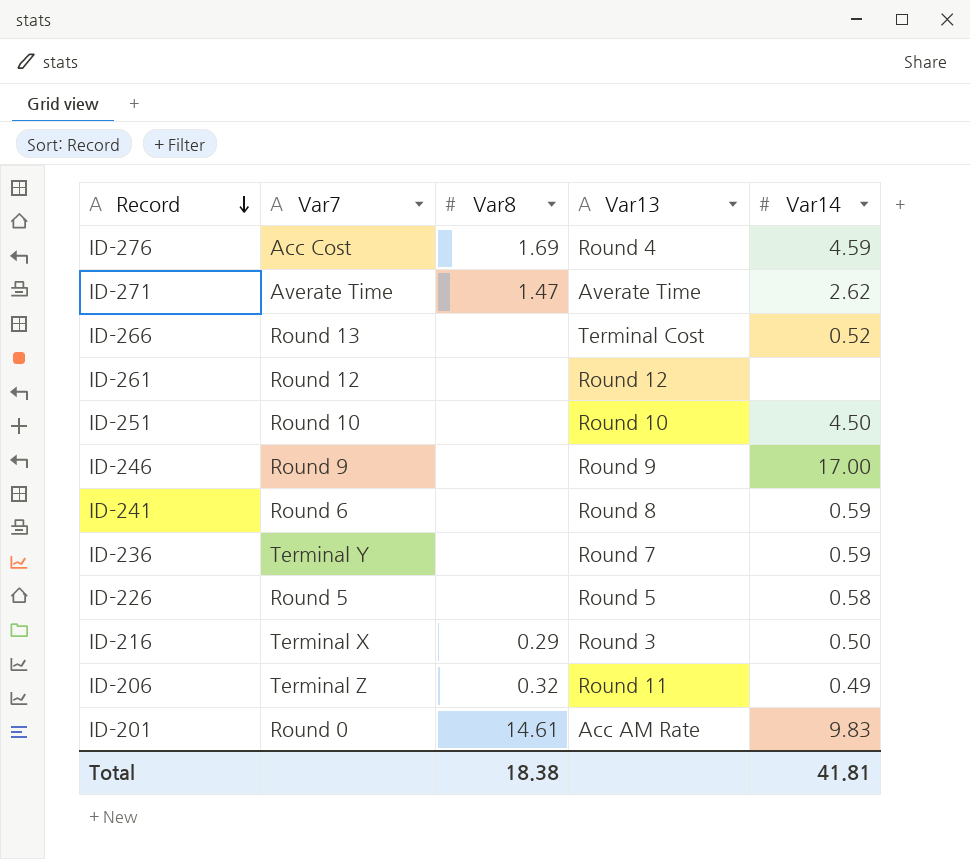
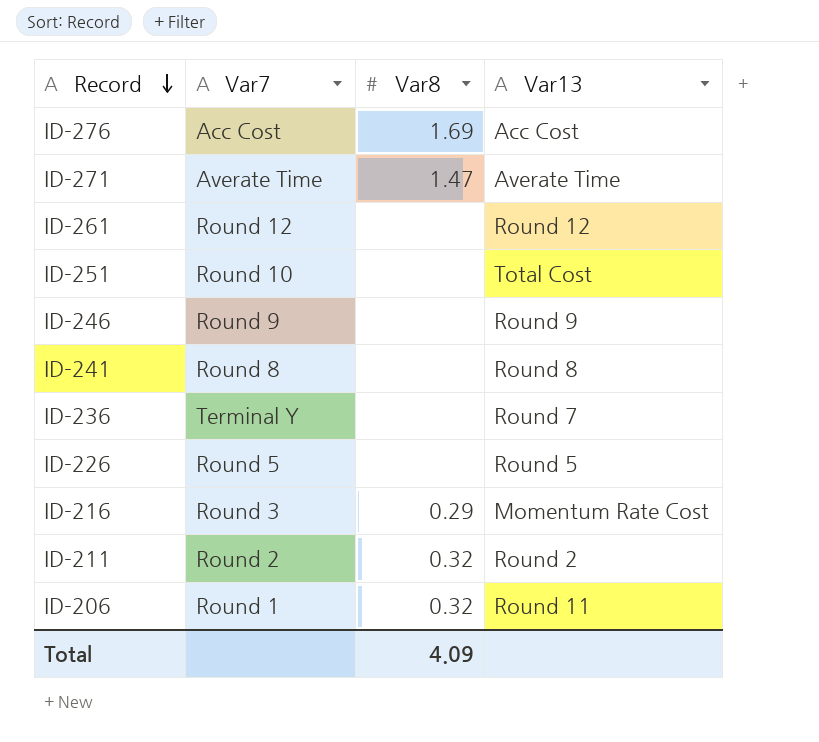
column Var14 | position: 5 -> none
row ID-266: Round 13 | none | Terminal Cost | 0.52 -> none
row ID-201: Round 0 | 14.61 | Acc AM Rate | 9.83 -> none
ID-276 | Var13: Round 4 -> Acc Cost
ID-251 | Var13: Round 10 -> Total Cost
ID-241 | Var7: Round 6 -> Round 8
ID-216 | Var7: Terminal X -> Round 3
ID-216 | Var13: Round 3 -> Momentum Rate Cost
row ID-211: none -> Round 2 | 0.32 | Round 2
ID-206 | Var7: Terminal Z -> Round 1
Total | Var8: 18.38 -> 4.09

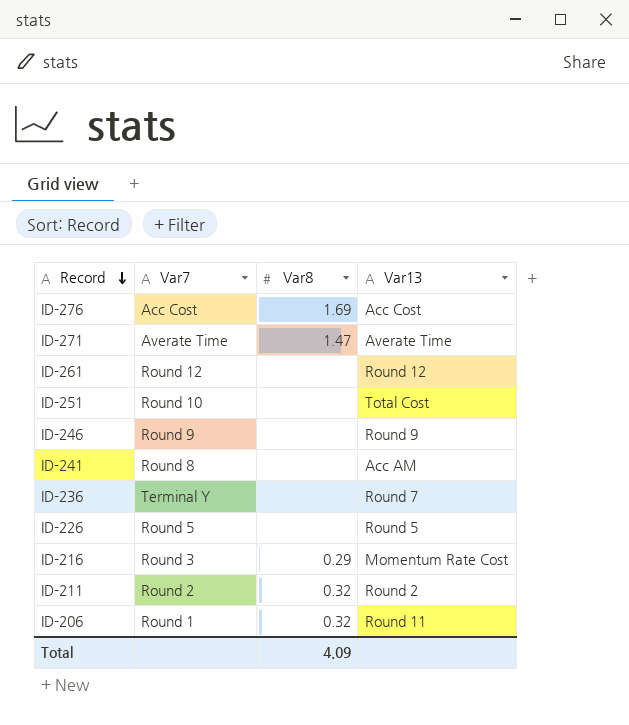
ID-241 | Var13: Round 8 -> Acc AM

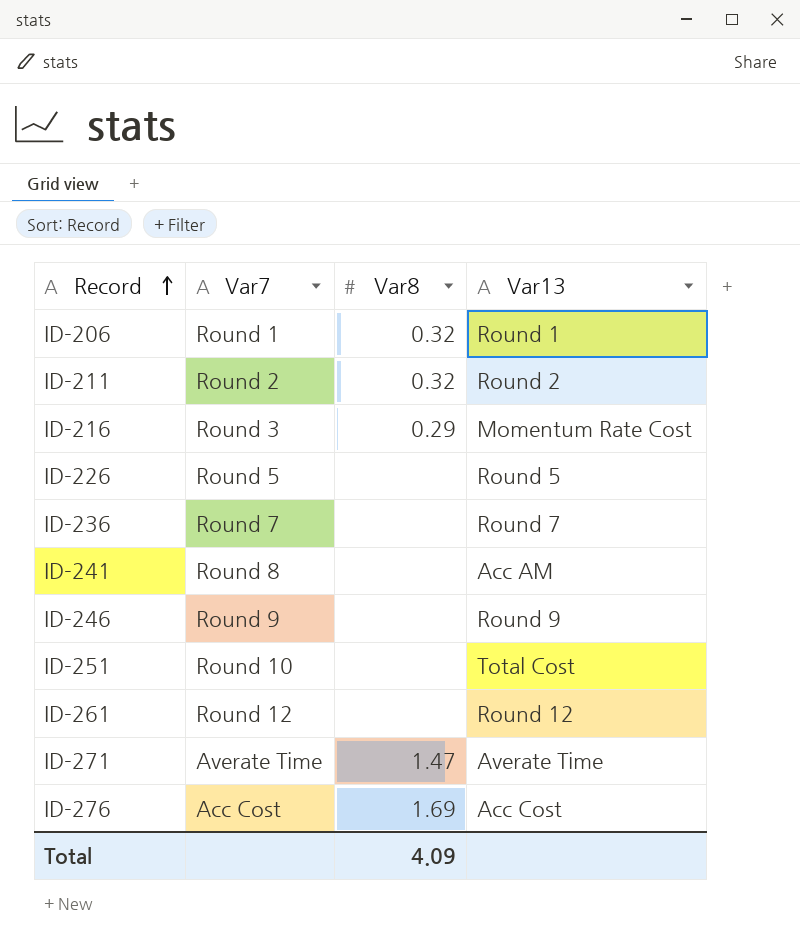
row order: Record descending -> Record ascending
ID-206 | Var13: Round 11 -> Round 1
ID-236 | Var7: Terminal Y -> Round 7

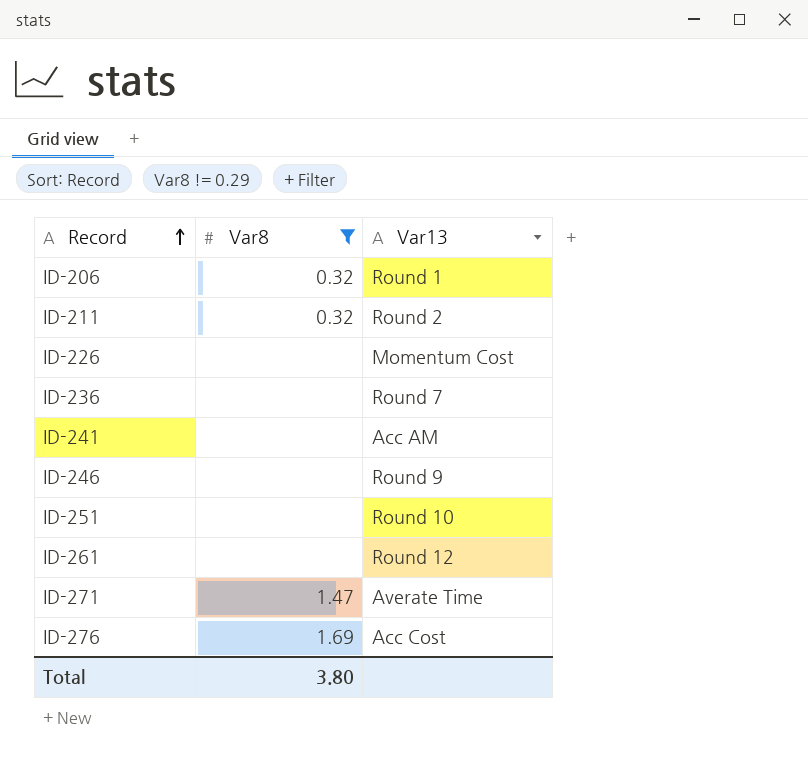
filter: none -> Var8 != 0.29
column Var7 | position: 2 -> none
ID-226 | Var13: Round 5 -> Momentum Cost
ID-251 | Var13: Total Cost -> Round 10
Total | Var8: 4.09 -> 3.80

